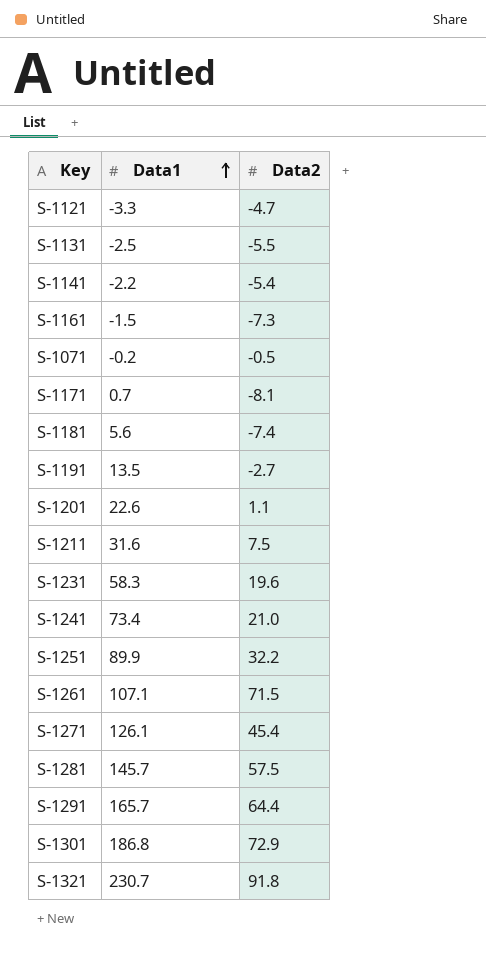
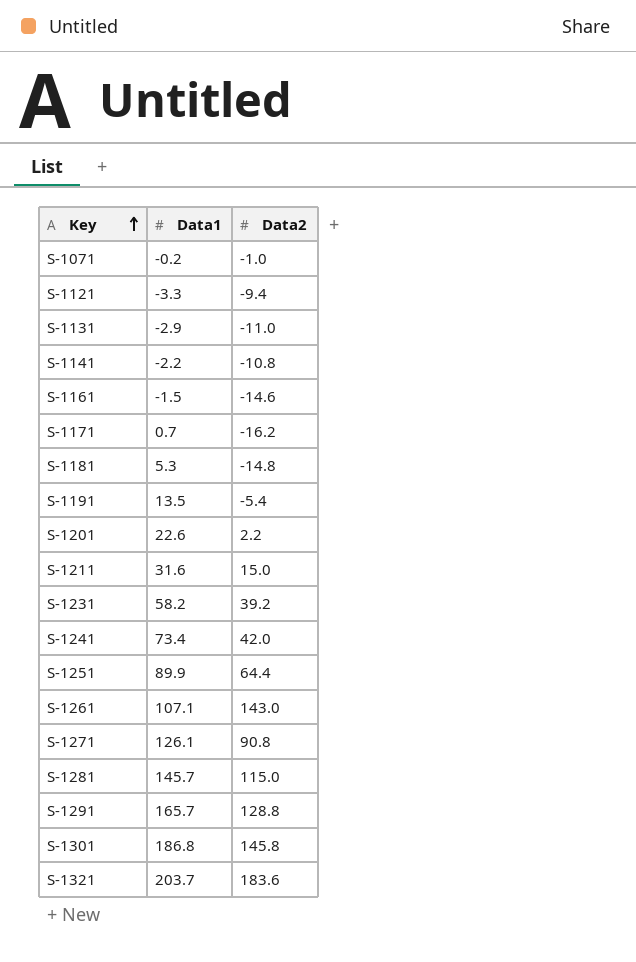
row order: Data1 ascending -> Key ascending
S-1071 | Data2: -0.5 -> -1.0
S-1121 | Data2: -4.7 -> -9.4
S-1131 | Data1: -2.5 -> -2.9
S-1131 | Data2: -5.5 -> -11.0
S-1141 | Data2: -5.4 -> -10.8
S-1161 | Data2: -7.3 -> -14.6
S-1171 | Data2: -8.1 -> -16.2
S-1181 | Data1: 5.6 -> 5.3
S-1181 | Data2: -7.4 -> -14.8
S-1191 | Data2: -2.7 -> -5.4
S-1201 | Data2: 1.1 -> 2.2
S-1211 | Data2: 7.5 -> 15.0
S-1231 | Data1: 58.3 -> 58.2
S-1231 | Data2: 19.6 -> 39.2
S-1241 | Data2: 21.0 -> 42.0
S-1251 | Data2: 32.2 -> 64.4
S-1261 | Data2: 71.5 -> 143.0
S-1271 | Data2: 45.4 -> 90.8
S-1281 | Data2: 57.5 -> 115.0
S-1291 | Data2: 64.4 -> 128.8
S-1301 | Data2: 72.9 -> 145.8
S-1321 | Data1: 230.7 -> 203.7
S-1321 | Data2: 91.8 -> 183.6

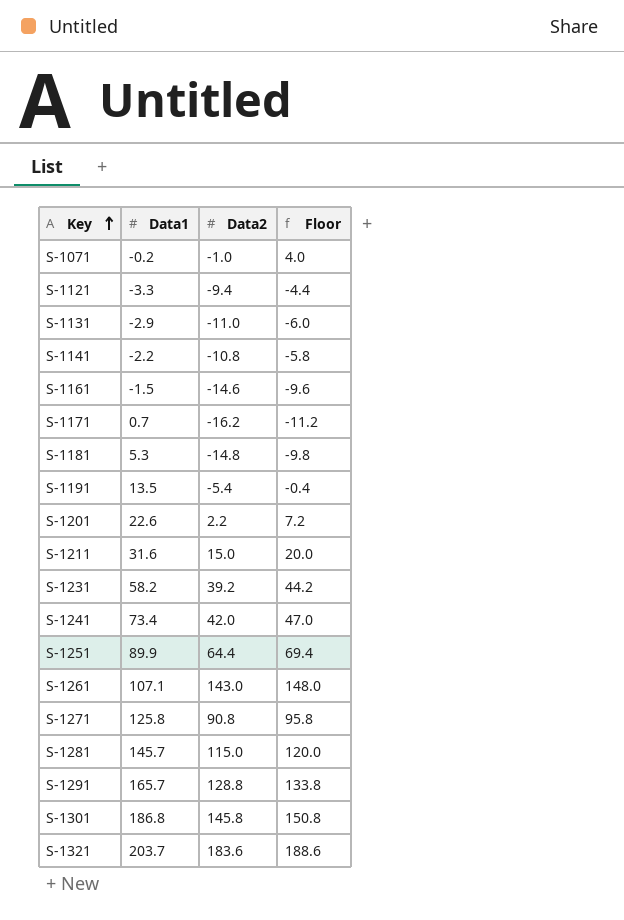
column Floor | formula: none -> [Data2] + 5
S-1271 | Data1: 126.1 -> 125.8

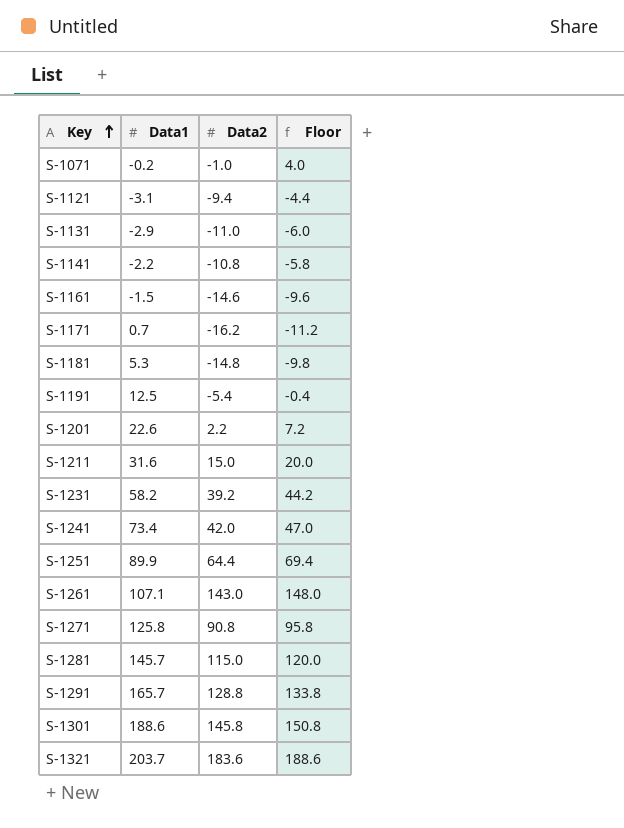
S-1121 | Data1: -3.3 -> -3.1
S-1191 | Data1: 13.5 -> 12.5
S-1301 | Data1: 186.8 -> 188.6

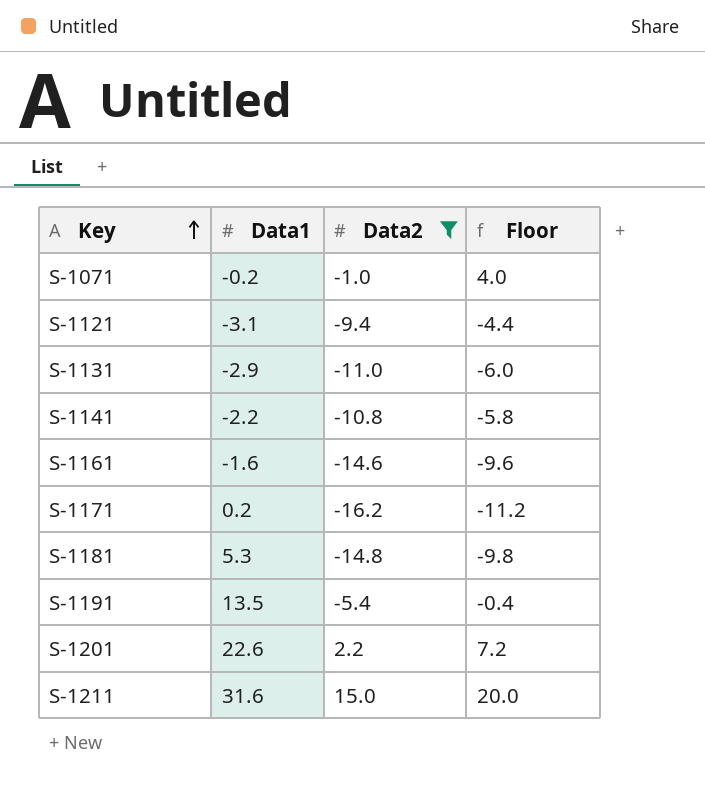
filter: none -> Data2 <= 15.0
S-1161 | Data1: -1.5 -> -1.6
S-1171 | Data1: 0.7 -> 0.2
S-1191 | Data1: 12.5 -> 13.5

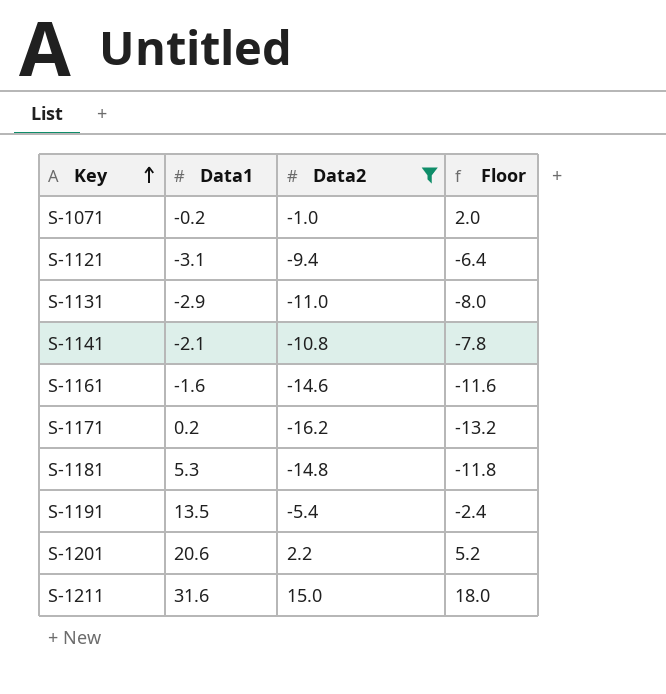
column Floor | formula: [Data2] + 5 -> [Data2] + 3
S-1141 | Data1: -2.2 -> -2.1
S-1201 | Data1: 22.6 -> 20.6

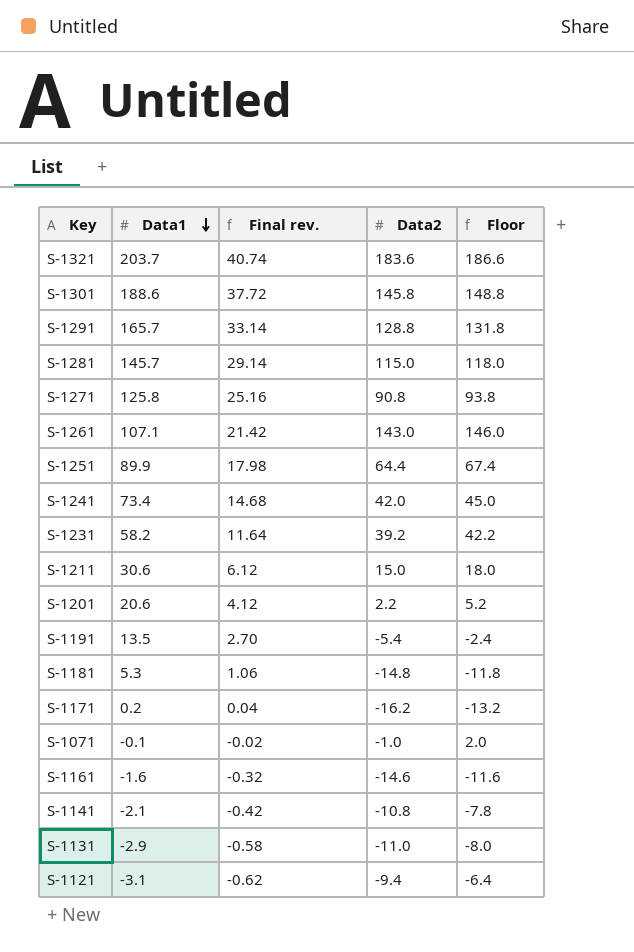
filter: Data2 <= 15.0 -> none
row order: Key ascending -> Data1 descending
column Final rev. | formula: none -> [Data1] * 0.2
S-1211 | Data1: 31.6 -> 30.6
S-1071 | Data1: -0.2 -> -0.1

